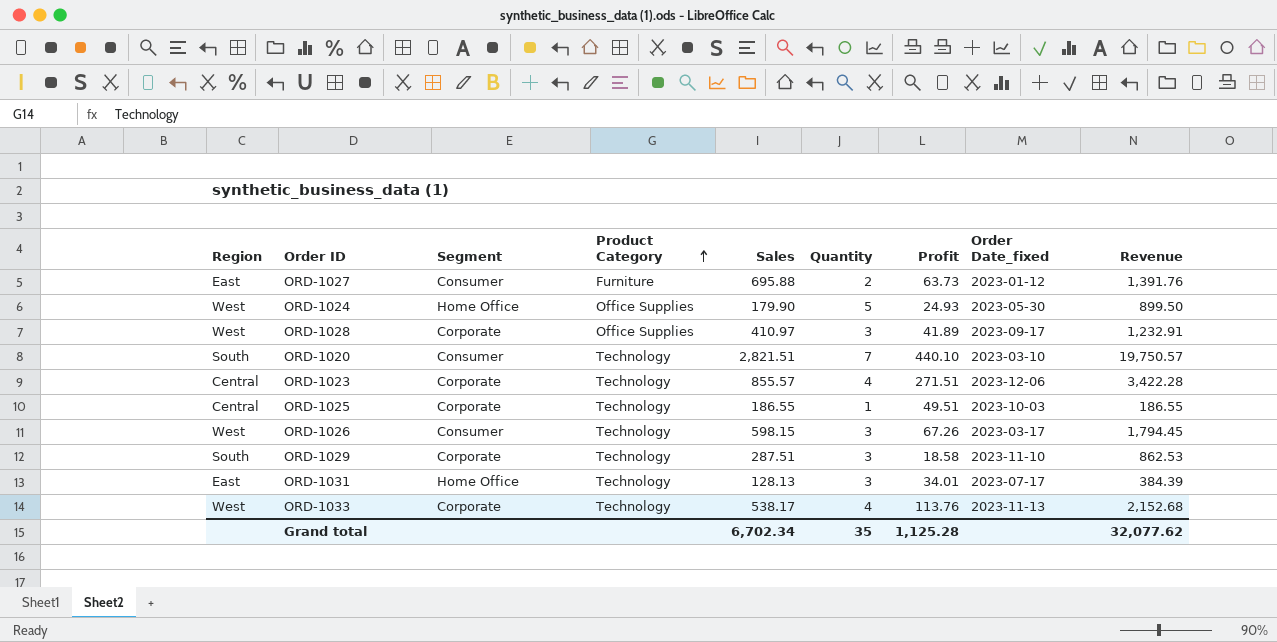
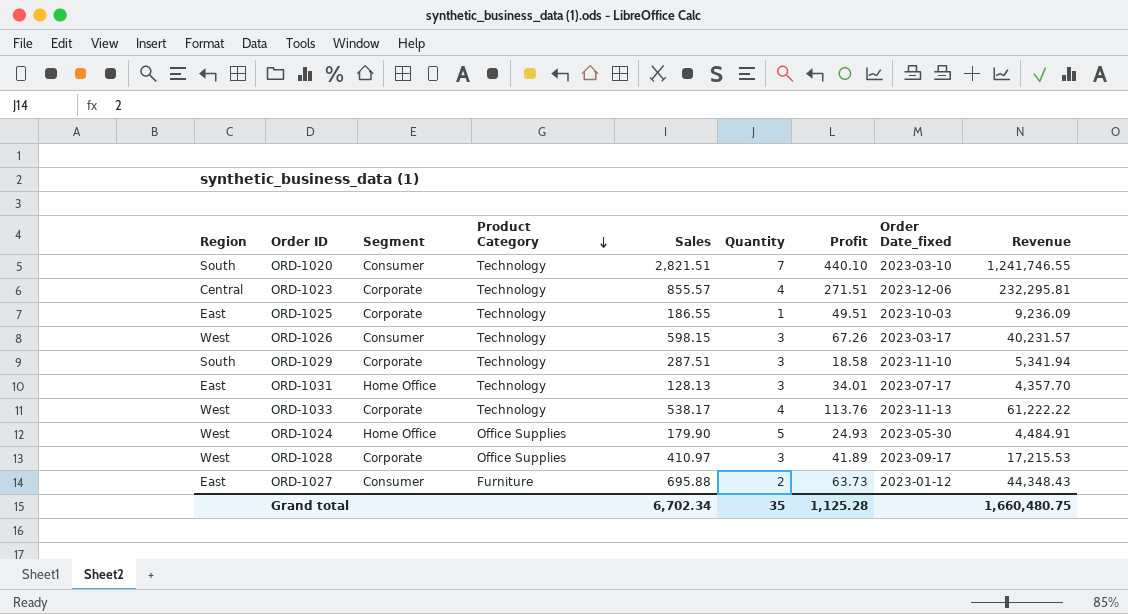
row order: Product Category ascending -> Product Category descending
column Revenue | formula: [Sales] * [Quantity] -> [Sales] * [Profit]
ORD-1025 | Region: Central -> East
Grand total | Revenue: 32,077.62 -> 1,660,480.75

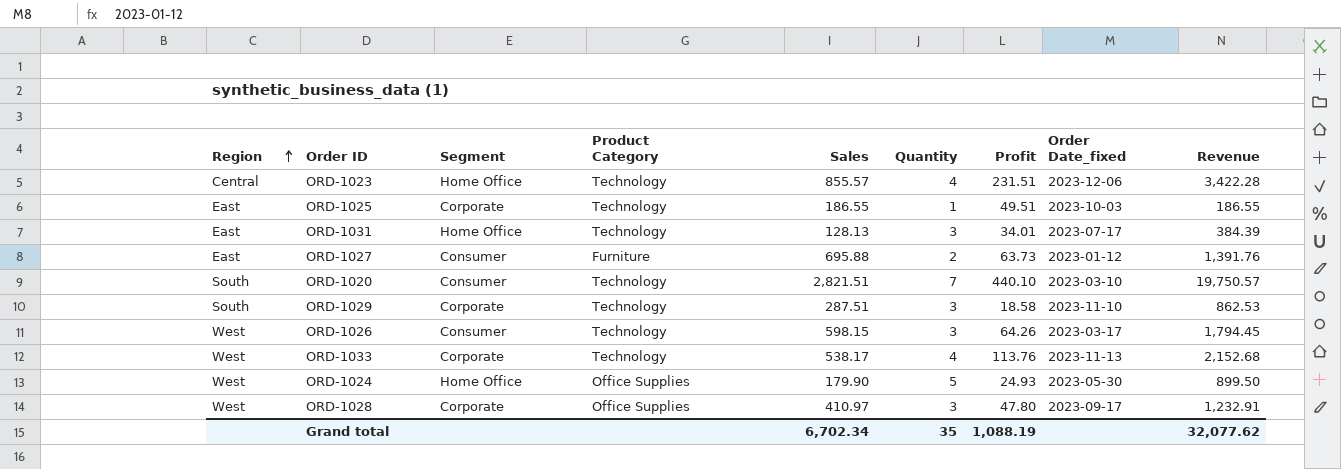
row order: Product Category descending -> Region ascending
column Revenue | formula: [Sales] * [Profit] -> [Sales] * [Quantity]
ORD-1023 | Segment: Corporate -> Home Office
ORD-1023 | Profit: 271.51 -> 231.51
ORD-1026 | Profit: 67.26 -> 64.26
ORD-1028 | Profit: 41.89 -> 47.80
Grand total | Profit: 1,125.28 -> 1,088.19
Grand total | Revenue: 1,660,480.75 -> 32,077.62

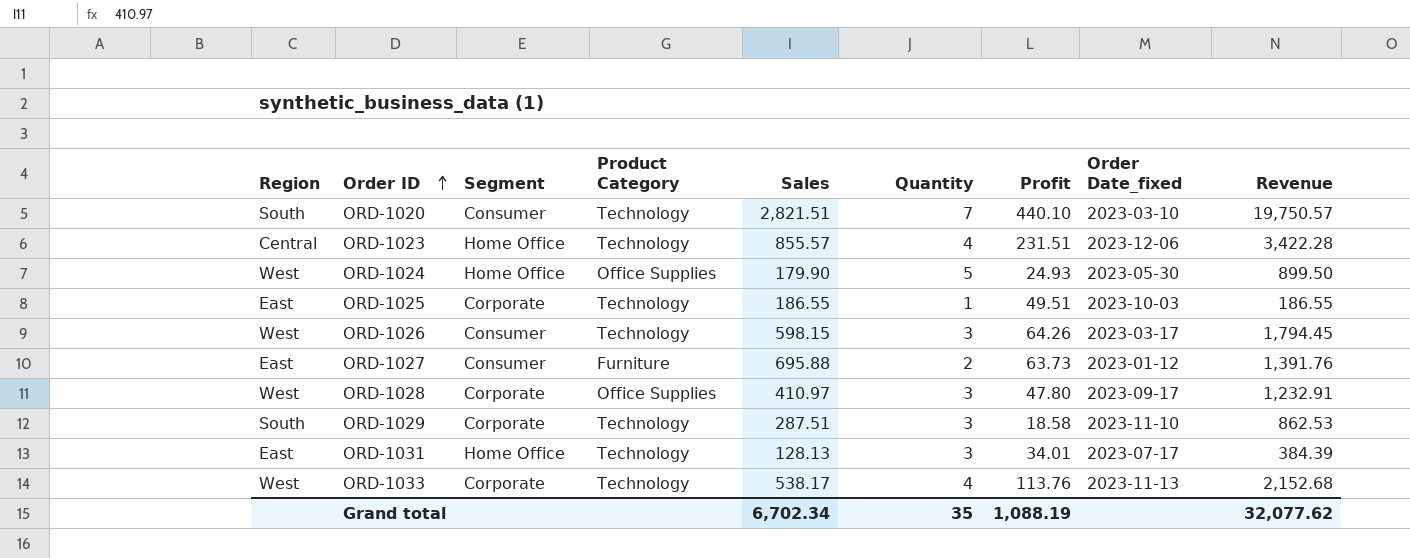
row order: Region ascending -> Order ID ascending

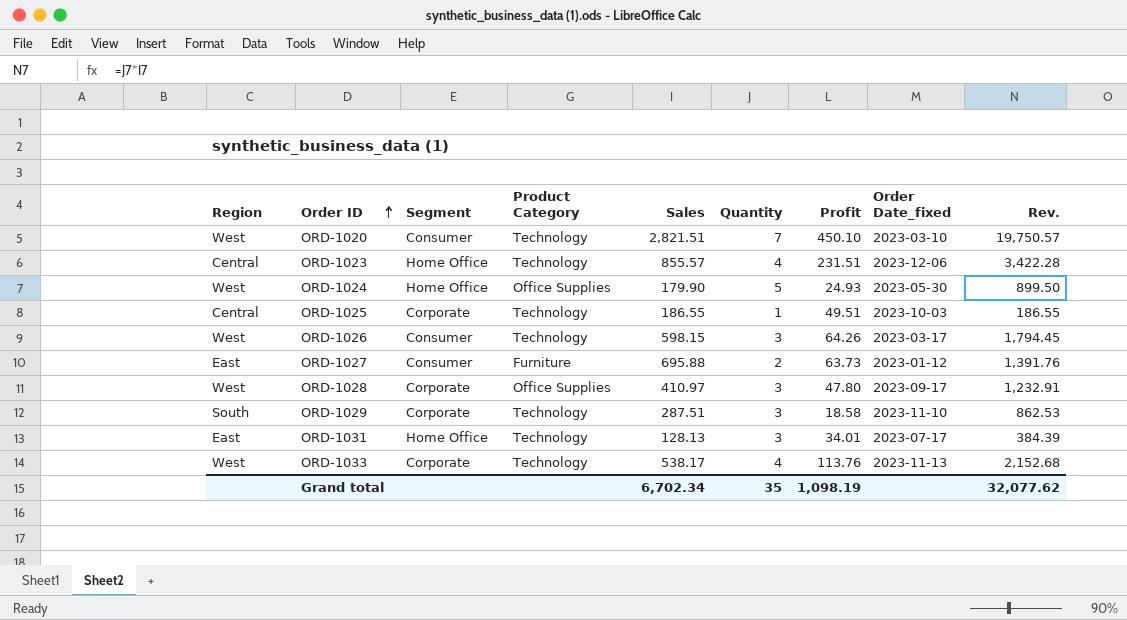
column name: Revenue -> Rev.
ORD-1020 | Region: South -> West
ORD-1020 | Profit: 440.10 -> 450.10
ORD-1025 | Region: East -> Central
Grand total | Profit: 1,088.19 -> 1,098.19

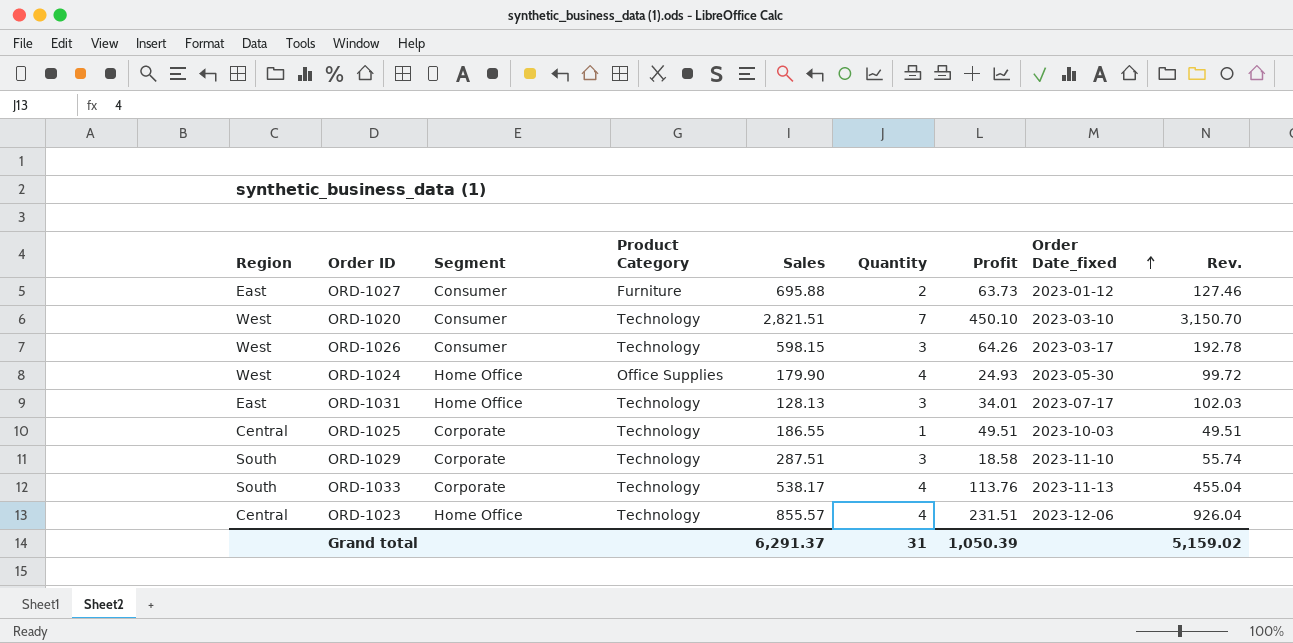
row order: Order ID ascending -> Order Date_fixed ascending
column Rev. | formula: [Sales] * [Quantity] -> [Quantity] * [Profit]
row ORD-1028: West | Corporate | Office Supplies | 410.97 | 3 | 47.80 | 2023-09-17 | 1,232.91 -> none
ORD-1024 | Quantity: 5 -> 4
ORD-1033 | Region: West -> South
Grand total | Sales: 6,702.34 -> 6,291.37
Grand total | Quantity: 35 -> 31
Grand total | Profit: 1,098.19 -> 1,050.39
Grand total | Rev.: 32,077.62 -> 5,159.02

